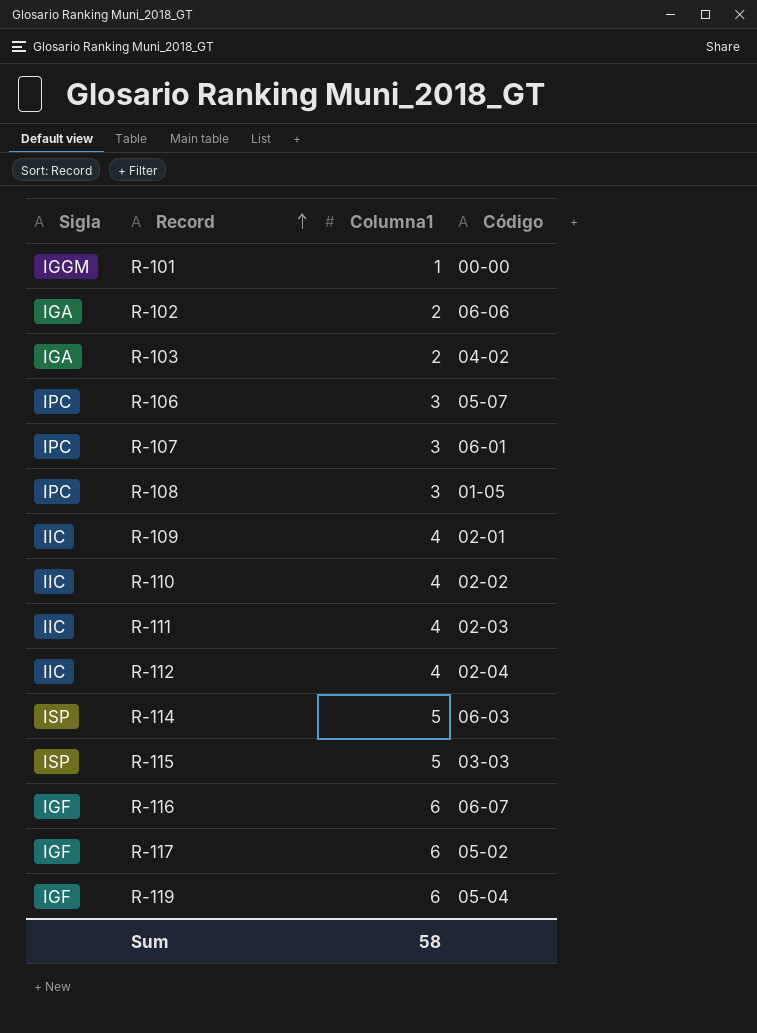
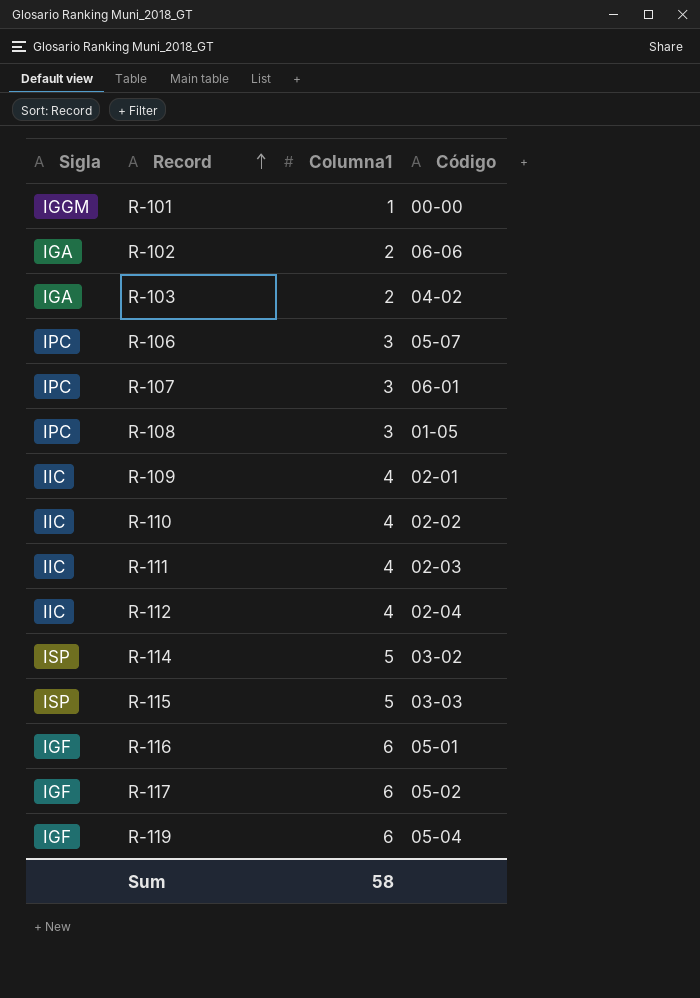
R-114 | Código: 06-03 -> 03-02
R-116 | Código: 06-07 -> 05-01

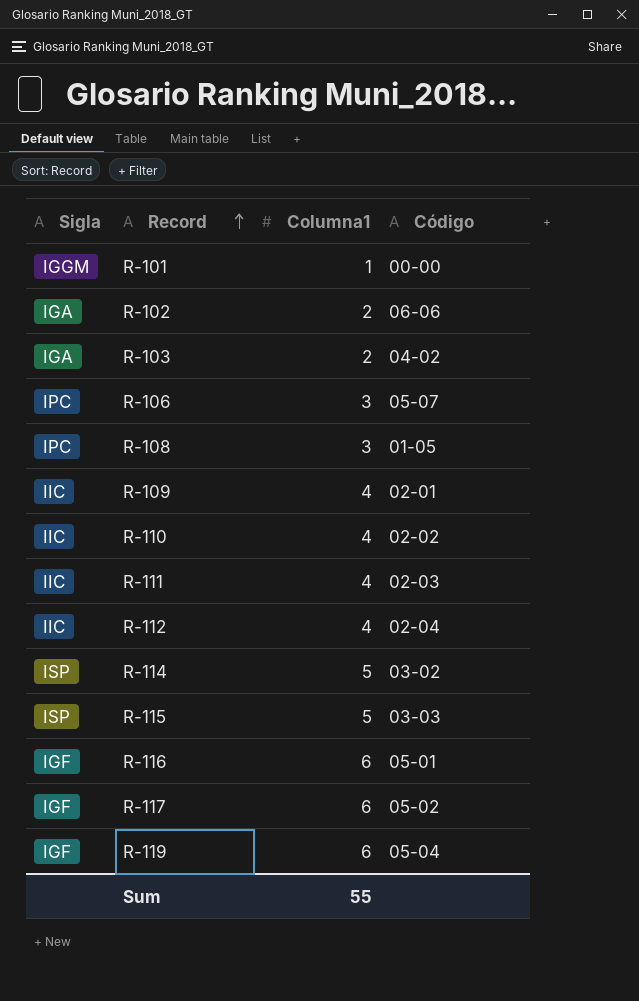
row R-107: IPC | 3 | 06-01 -> none
Sum | Columna1: 58 -> 55

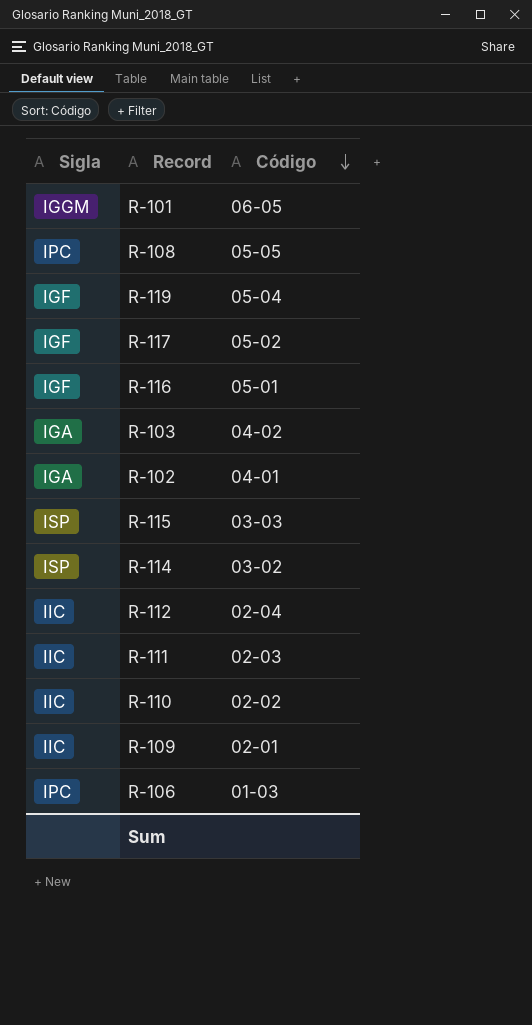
row order: Record ascending -> Código descending
column Columna1 | position: 3 -> none
R-101 | Código: 00-00 -> 06-05
R-108 | Código: 01-05 -> 05-05
R-102 | Código: 06-06 -> 04-01
R-106 | Código: 05-07 -> 01-03

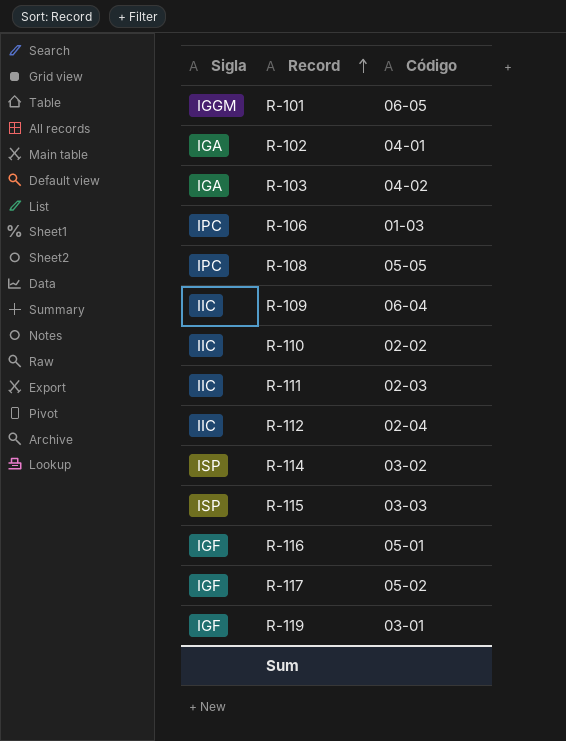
row order: Código descending -> Record ascending
R-109 | Código: 02-01 -> 06-04
R-119 | Código: 05-04 -> 03-01

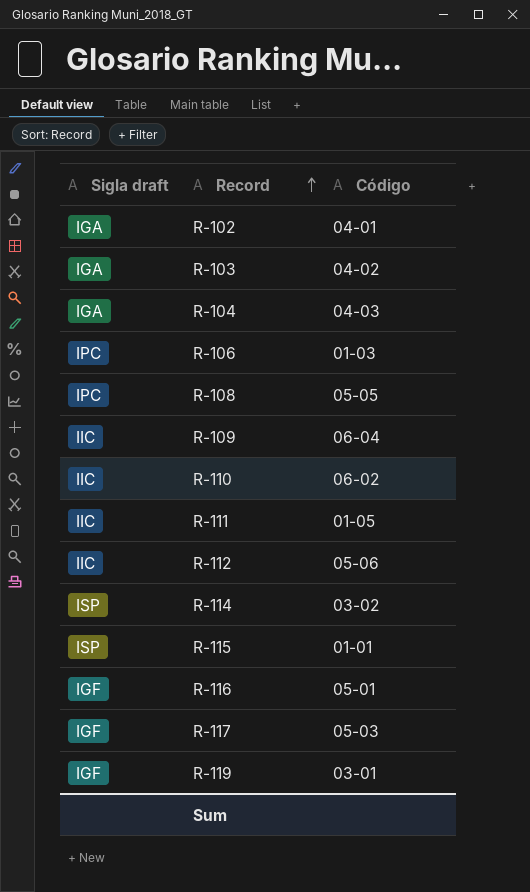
column name: Sigla -> Sigla draft
row R-101: IGGM | 06-05 -> none
row R-104: none -> IGA | 04-03
R-110 | Código: 02-02 -> 06-02
R-111 | Código: 02-03 -> 01-05
R-112 | Código: 02-04 -> 05-06
R-115 | Código: 03-03 -> 01-01
R-117 | Código: 05-02 -> 05-03

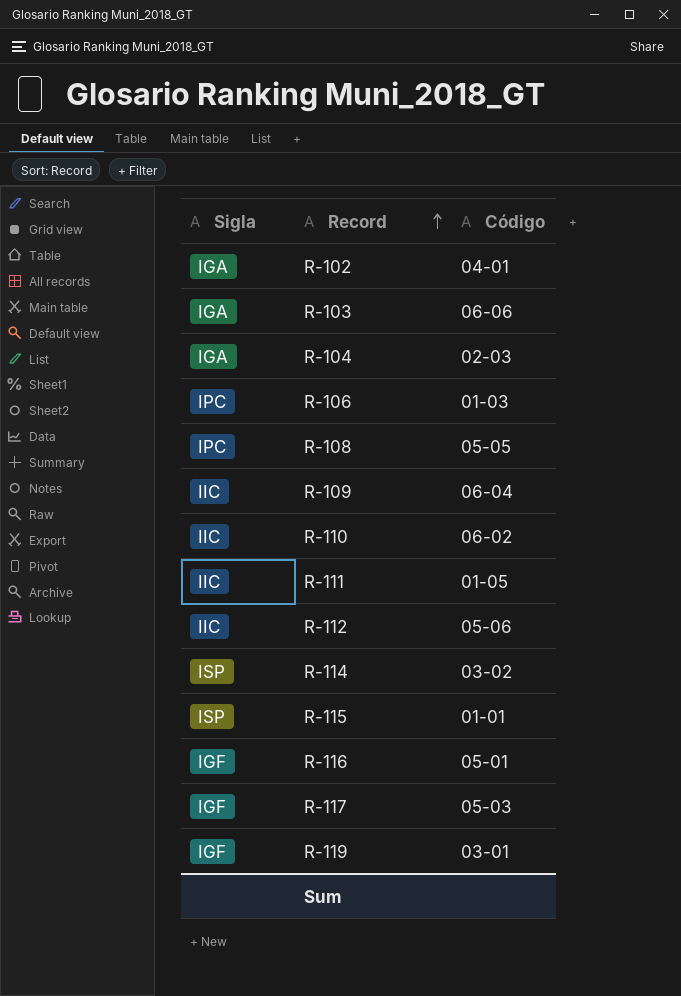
column name: Sigla draft -> Sigla
R-103 | Código: 04-02 -> 06-06
R-104 | Código: 04-03 -> 02-03

